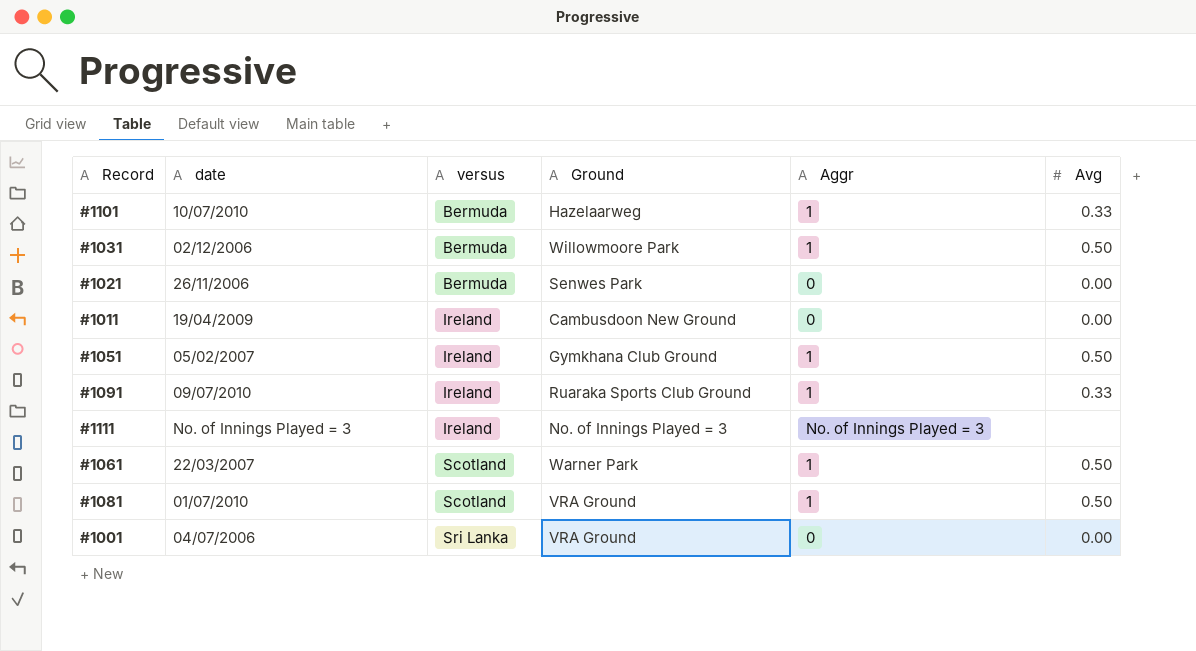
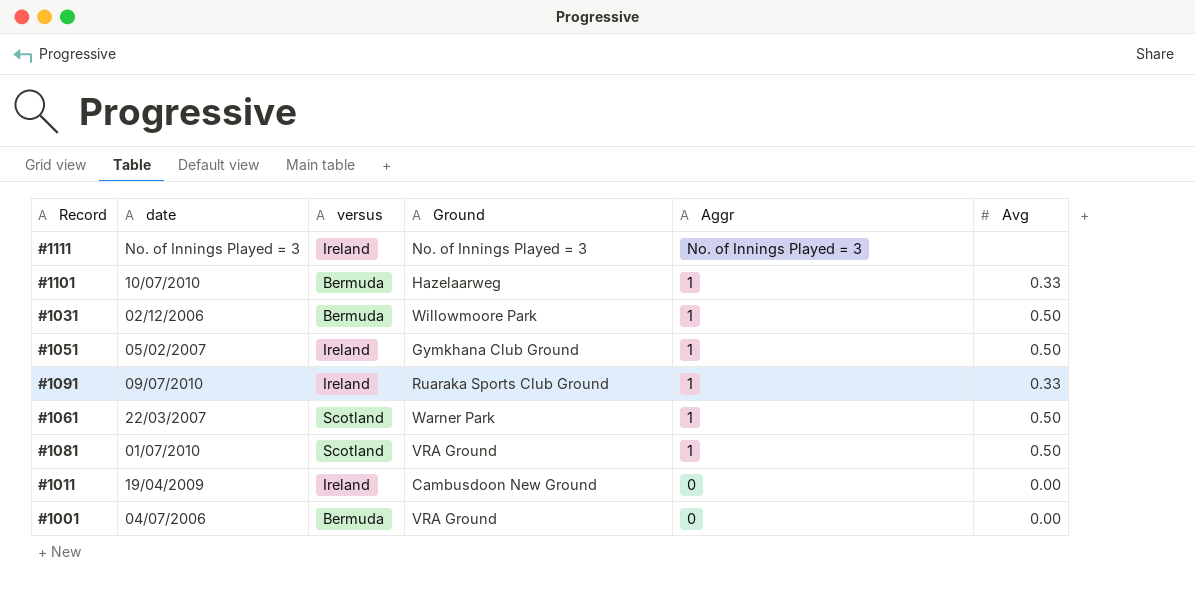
row order: versus ascending -> Aggr descending
row #1021: 26/11/2006 | Bermuda | Senwes Park | 0 | 0.00 -> none
#1001 | versus: Sri Lanka -> Bermuda

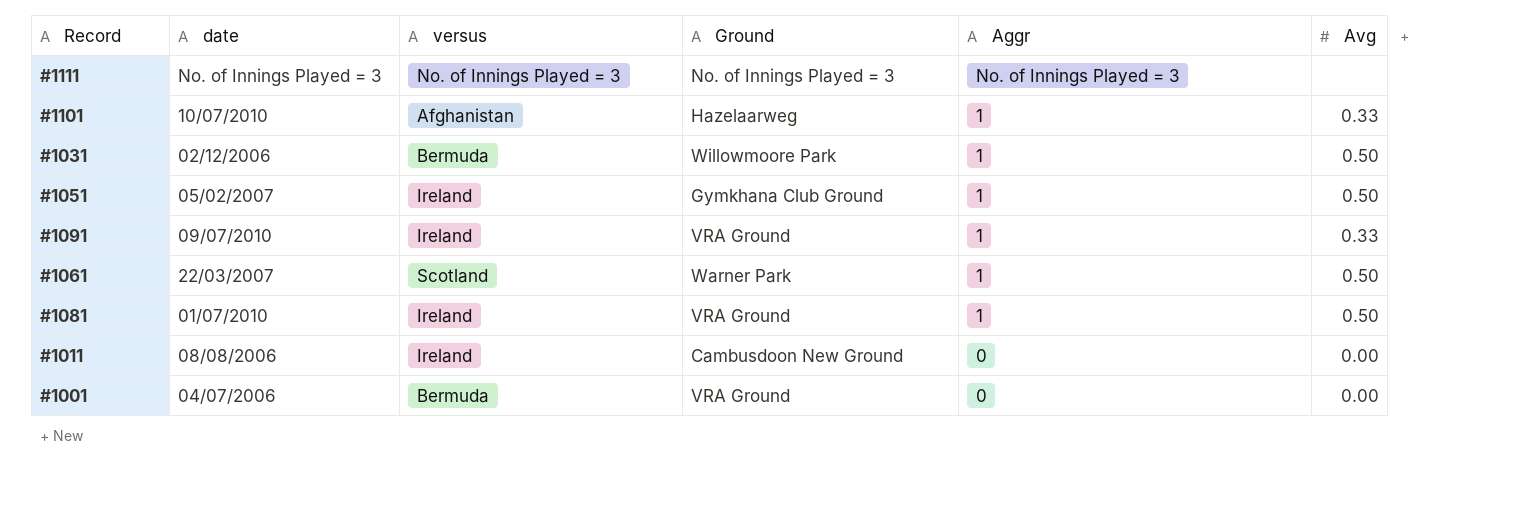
#1111 | versus: Ireland -> No. of Innings Played = 3
#1101 | versus: Bermuda -> Afghanistan
#1091 | Ground: Ruaraka Sports Club Ground -> VRA Ground
#1081 | versus: Scotland -> Ireland
#1011 | date: 19/04/2009 -> 08/08/2006

